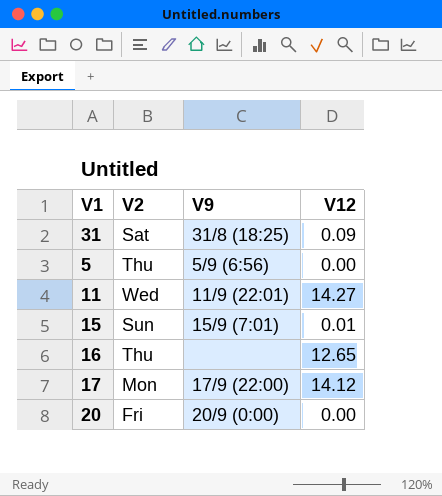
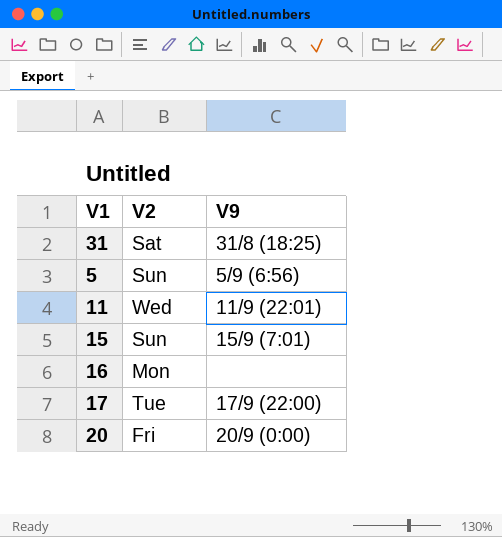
column V12 | position: 4 -> none
5 | V2: Thu -> Sun
16 | V2: Thu -> Mon
17 | V2: Mon -> Tue

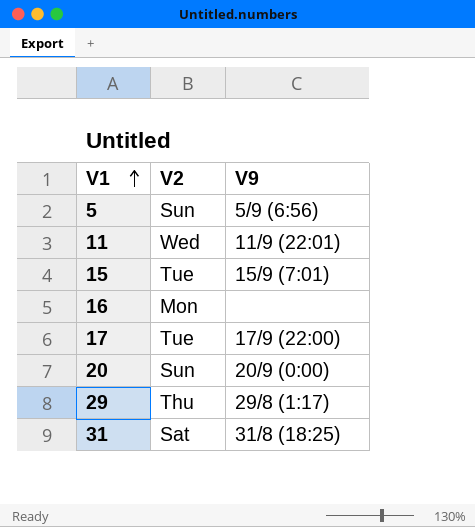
row order: none -> V1 ascending
15 | V2: Sun -> Tue
20 | V2: Fri -> Sun
row 29: none -> Thu | 29/8 (1:17)

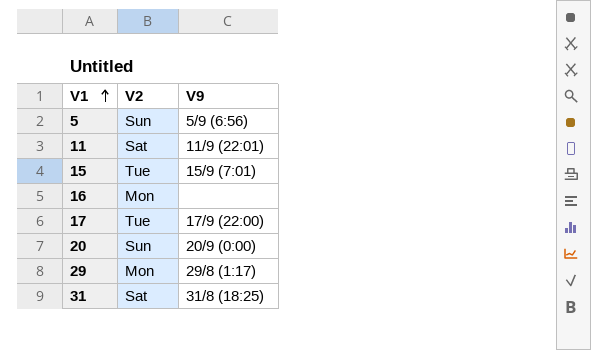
11 | V2: Wed -> Sat
29 | V2: Thu -> Mon

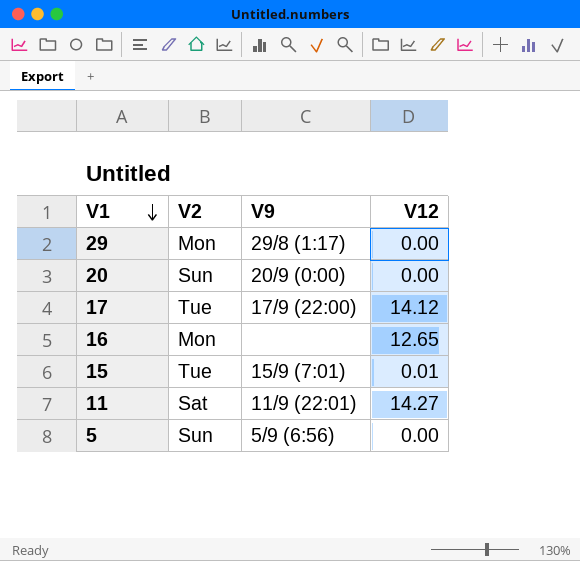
row order: V1 ascending -> V1 descending
column V12 | position: none -> 4
row 31: Sat | 31/8 (18:25) -> none

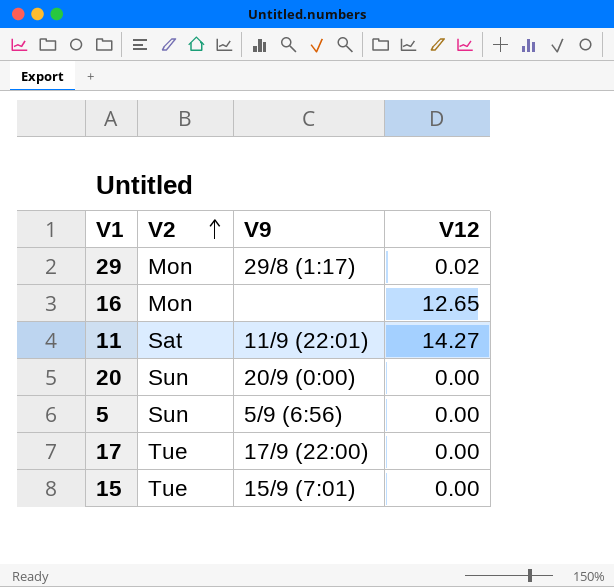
row order: V1 descending -> V2 ascending
29 | V12: 0.00 -> 0.02
17 | V12: 14.12 -> 0.00
15 | V12: 0.01 -> 0.00

